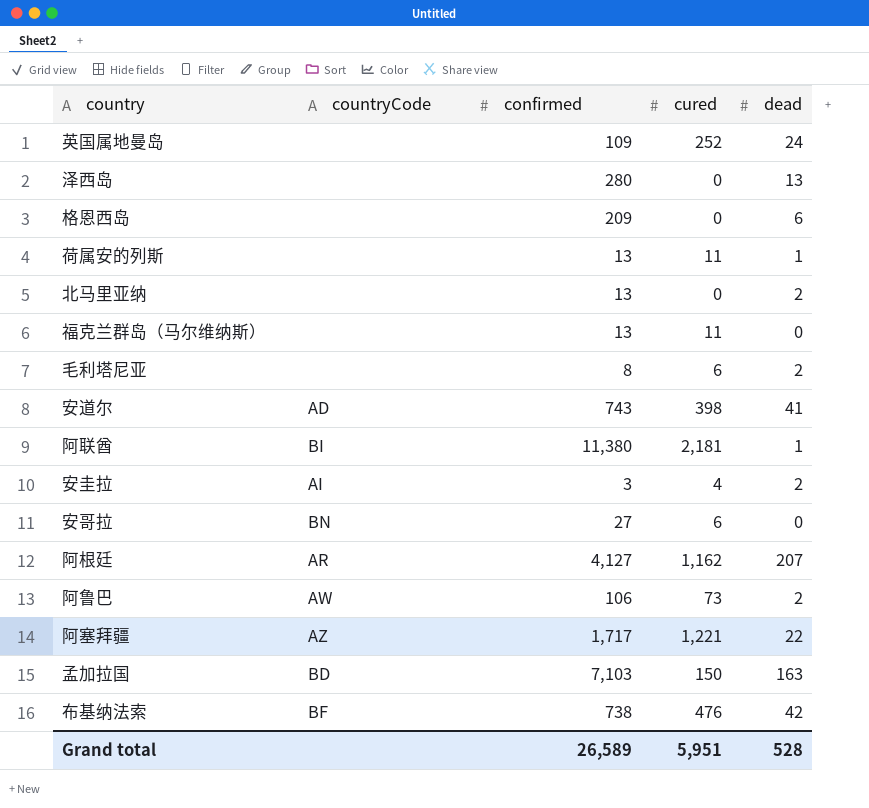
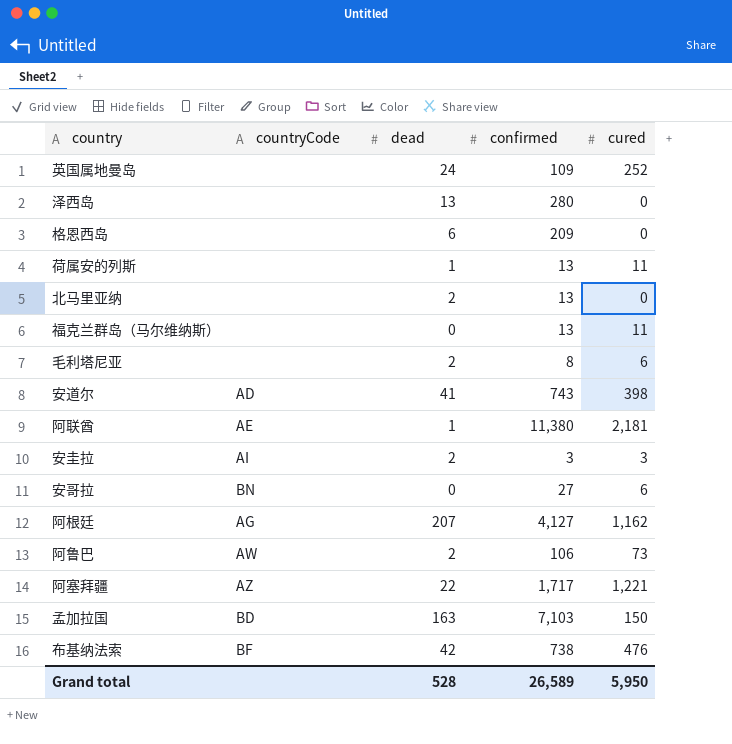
column dead | position: 5 -> 3
阿联酋 | countryCode: BI -> AE
安圭拉 | cured: 4 -> 3
阿根廷 | countryCode: AR -> AG
Grand total | cured: 5,951 -> 5,950

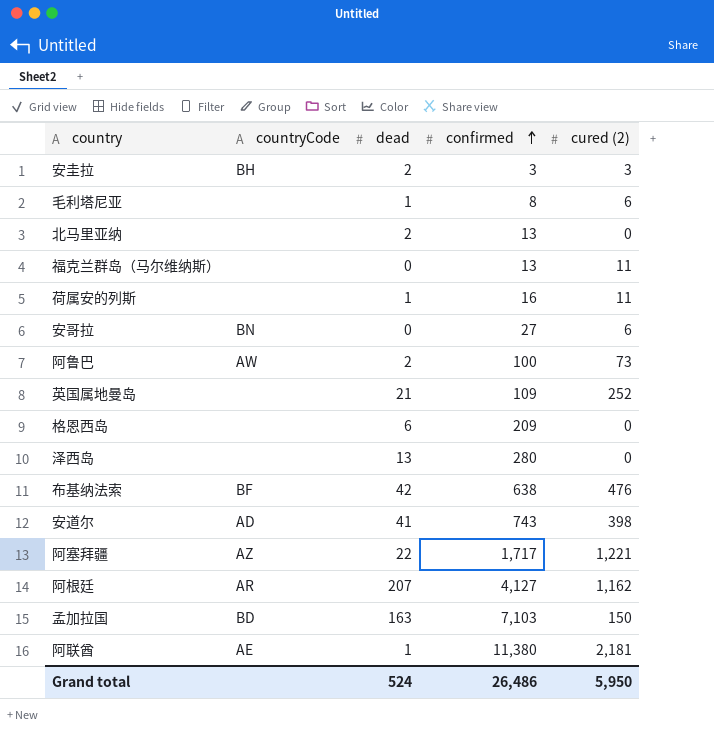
row order: none -> confirmed ascending
column name: cured -> cured (2)
安圭拉 | countryCode: AI -> BH
毛利塔尼亚 | dead: 2 -> 1
荷属安的列斯 | confirmed: 13 -> 16
阿鲁巴 | confirmed: 106 -> 100
英国属地曼岛 | dead: 24 -> 21
布基纳法索 | confirmed: 738 -> 638
阿根廷 | countryCode: AG -> AR
Grand total | dead: 528 -> 524
Grand total | confirmed: 26,589 -> 26,486

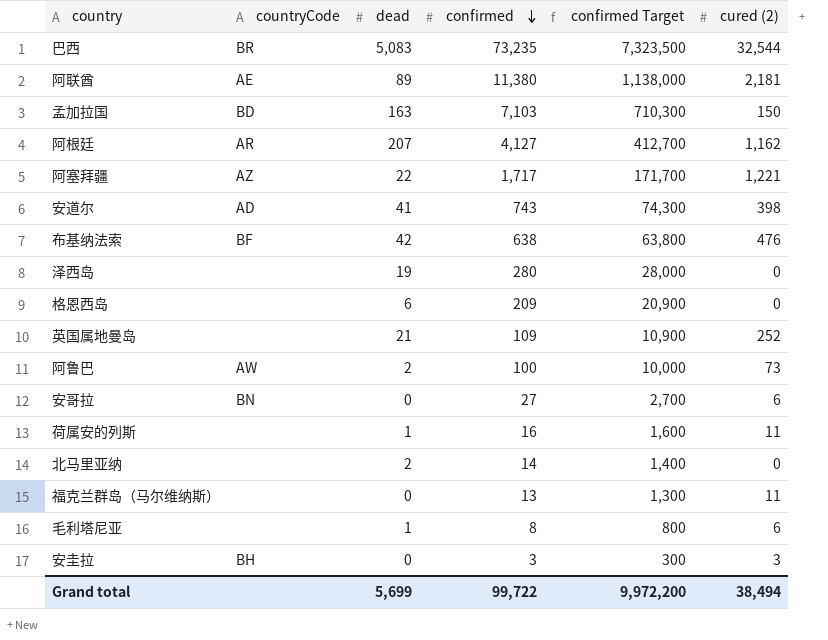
row order: confirmed ascending -> confirmed descending
column confirmed Target | formula: none -> [confirmed] * 100
row 巴西: none -> BR | 5,083 | 73,235 | 7,323,500 | 32,544
阿联酋 | dead: 1 -> 89
泽西岛 | dead: 13 -> 19
北马里亚纳 | confirmed: 13 -> 14
安圭拉 | dead: 2 -> 0
Grand total | dead: 524 -> 5,699
Grand total | confirmed: 26,486 -> 99,722
Grand total | cured (2): 5,950 -> 38,494

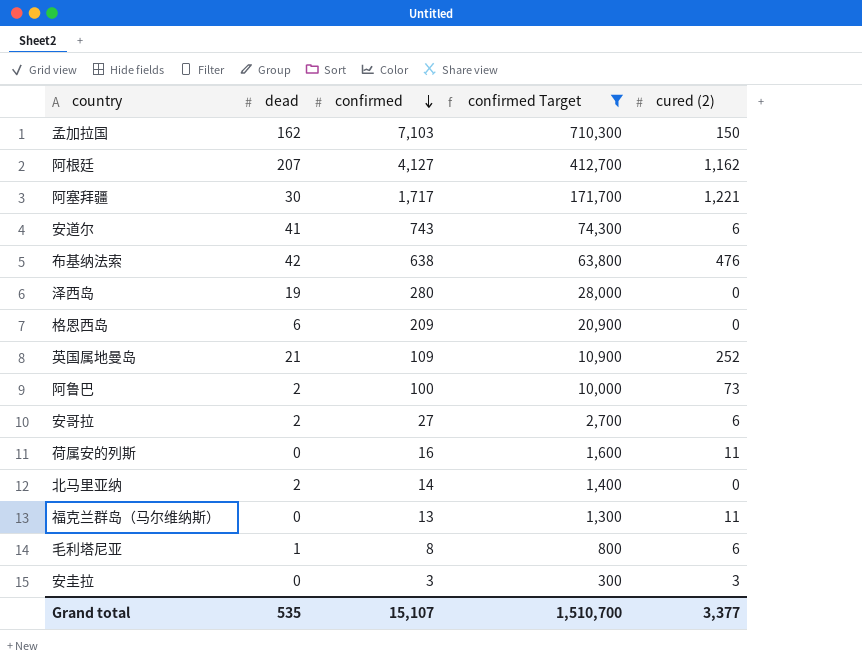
filter: none -> confirmed Target <= 710,300
column countryCode | position: 2 -> none
孟加拉国 | dead: 163 -> 162
阿塞拜疆 | dead: 22 -> 30
安道尔 | cured (2): 398 -> 6
安哥拉 | dead: 0 -> 2
荷属安的列斯 | dead: 1 -> 0
Grand total | dead: 5,699 -> 535
Grand total | confirmed: 99,722 -> 15,107
Grand total | confirmed Target: 9,972,200 -> 1,510,700
Grand total | cured (2): 38,494 -> 3,377

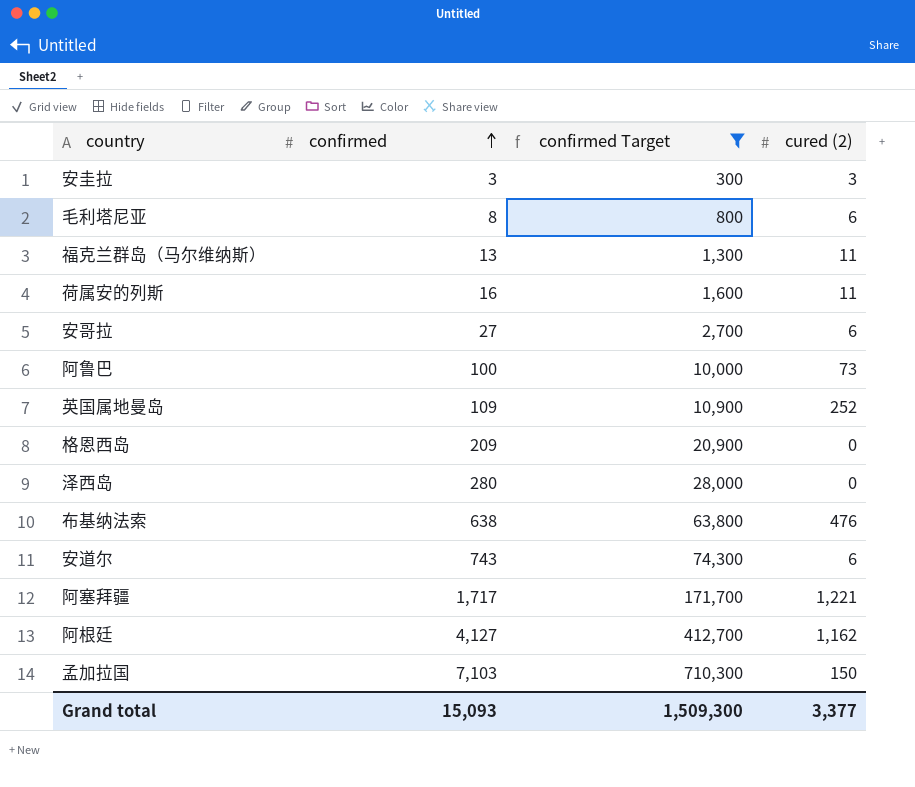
row order: confirmed descending -> confirmed ascending
column dead | position: 2 -> none
row 北马里亚纳: 2 | 14 | 1,400 | 0 -> none
Grand total | confirmed: 15,107 -> 15,093
Grand total | confirmed Target: 1,510,700 -> 1,509,300

